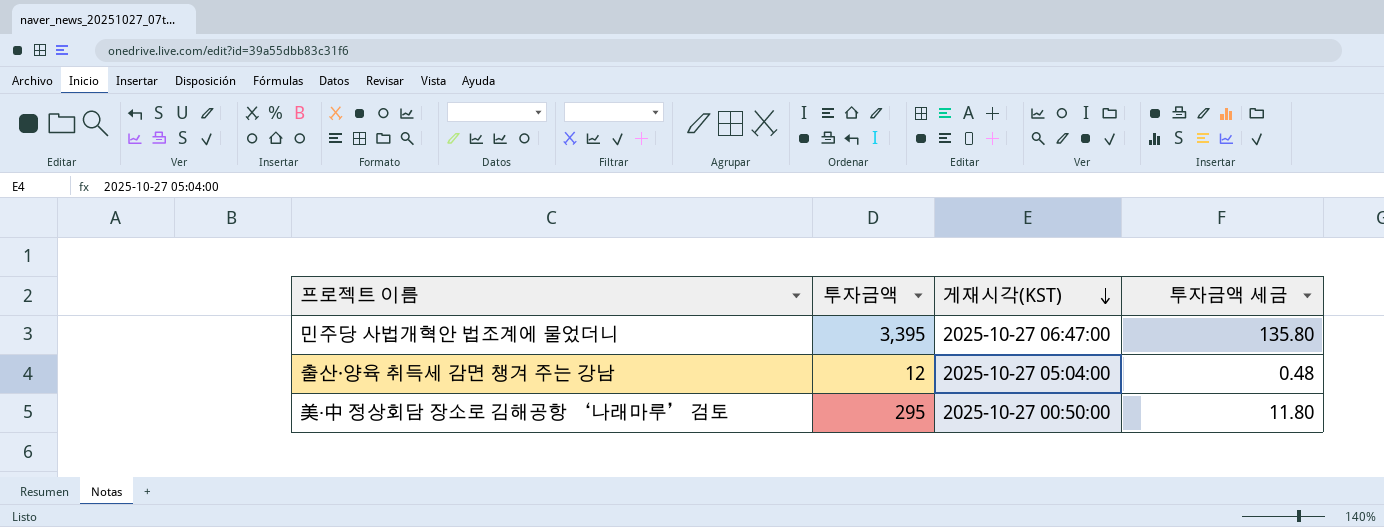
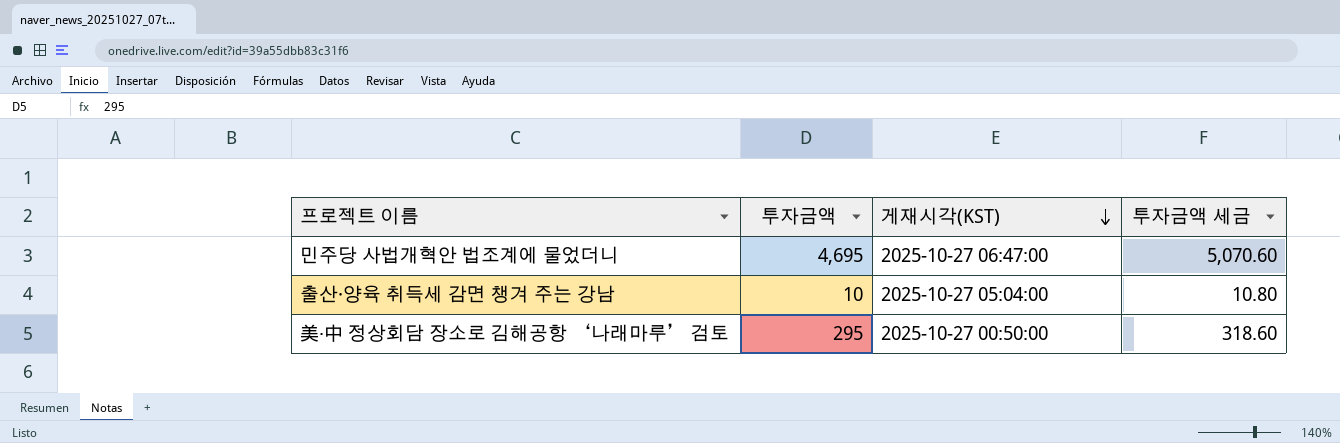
column 투자금액 세금 | formula: [투자금액] * 0.04 -> [투자금액] * 1.08
민주당 사법개혁안 법조계에 물었더니 | 투자금액: 3,395 -> 4,695
출산‧양육 취득세 감면 챙겨 주는 강남 | 투자금액: 12 -> 10

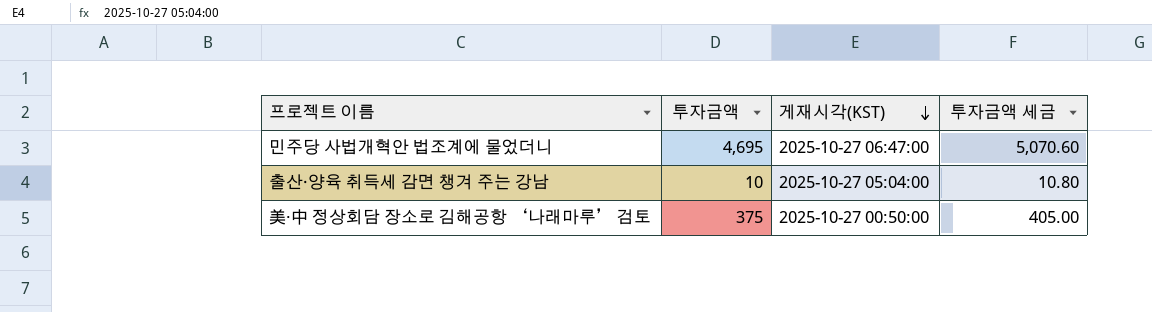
美·中 정상회담 장소로 김해공항 ‘나래마루’ 검토 | 투자금액: 295 -> 375
美·中 정상회담 장소로 김해공항 ‘나래마루’ 검토 | 투자금액 세금: 318.60 -> 405.00

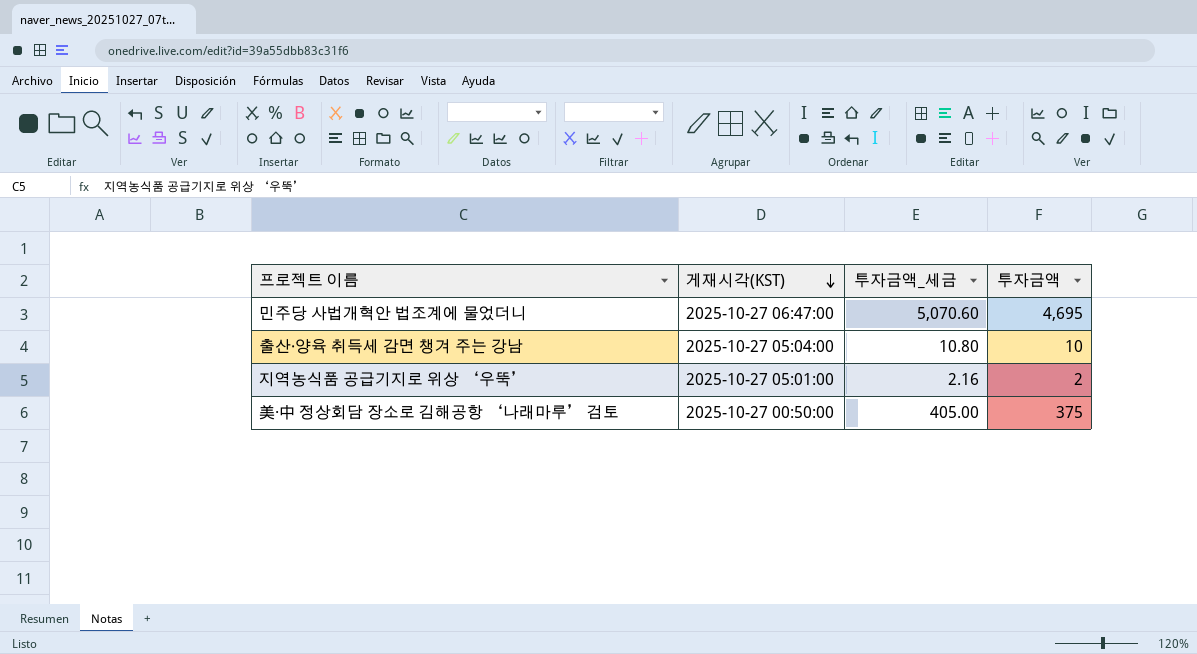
column name: 투자금액 세금 -> 투자금액_세금
column 투자금액 | position: 2 -> 4
row 지역농식품 공급기지로 위상 ‘우뚝’: none -> 2025-10-27 05:01:00 | 2.16 | 2

